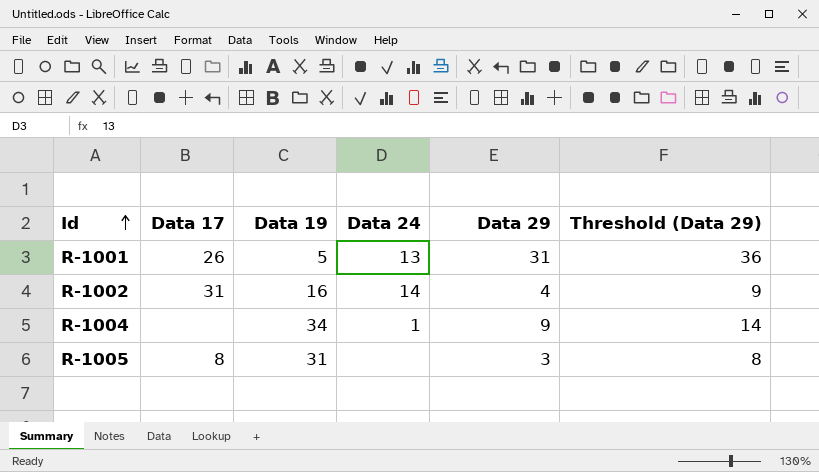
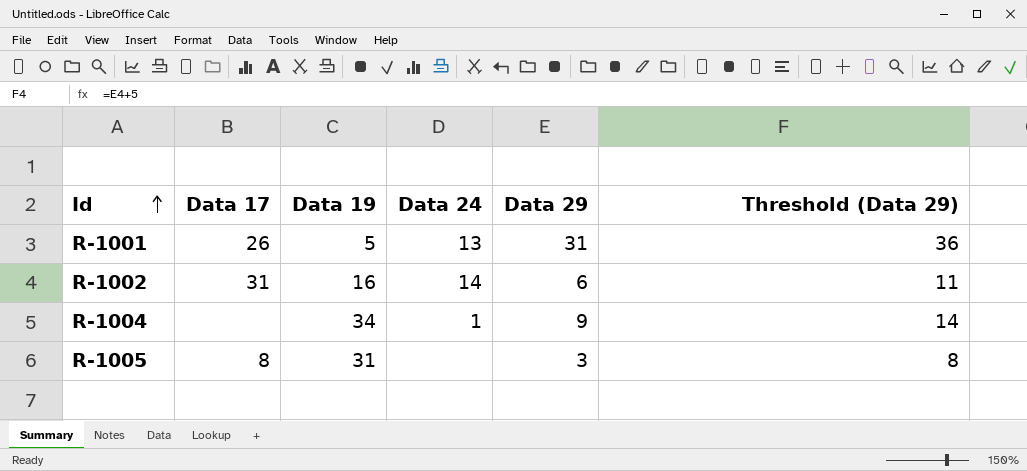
R-1002 | Data 29: 4 -> 6
R-1002 | Threshold (Data 29): 9 -> 11

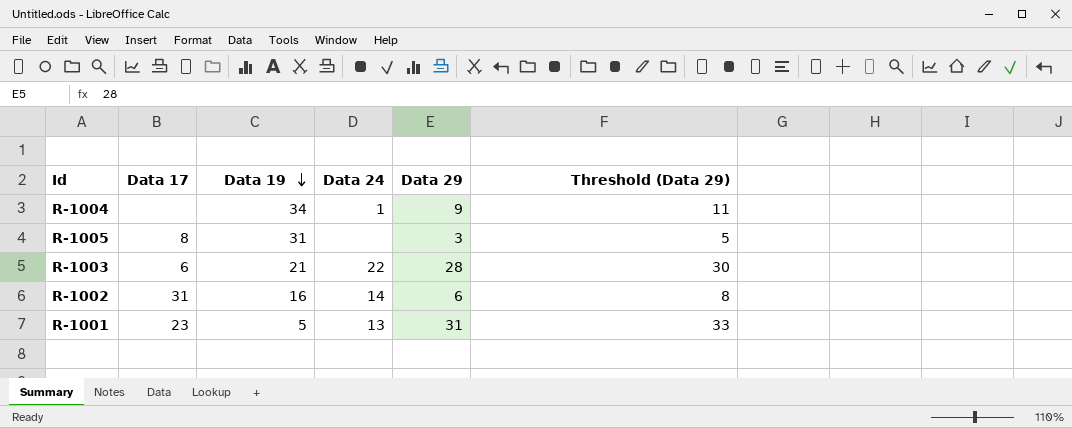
row order: Id ascending -> Data 19 descending
column Threshold (Data 29) | formula: [Data 29] + 5 -> [Data 29] + 2
row R-1003: none -> 6 | 21 | 22 | 28 | 30
R-1001 | Data 17: 26 -> 23

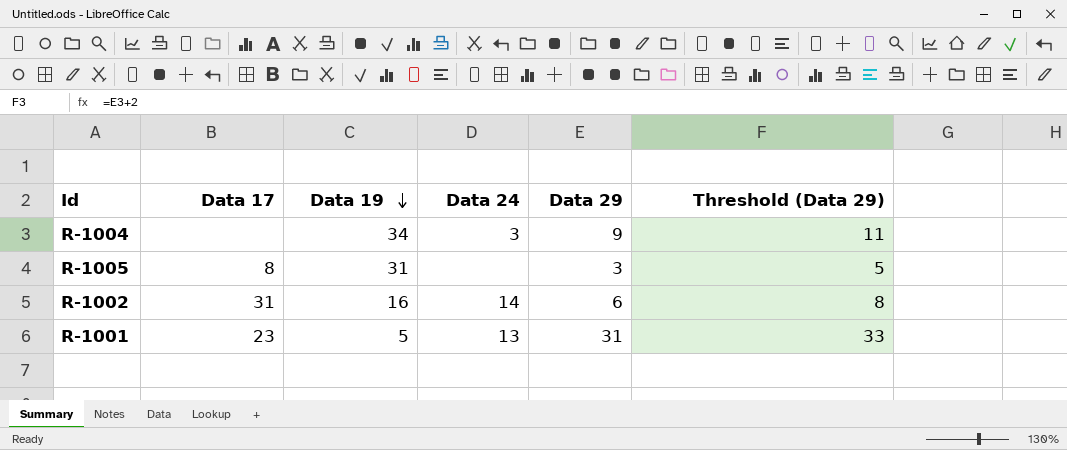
row R-1003: 6 | 21 | 22 | 28 | 30 -> none
R-1004 | Data 24: 1 -> 3

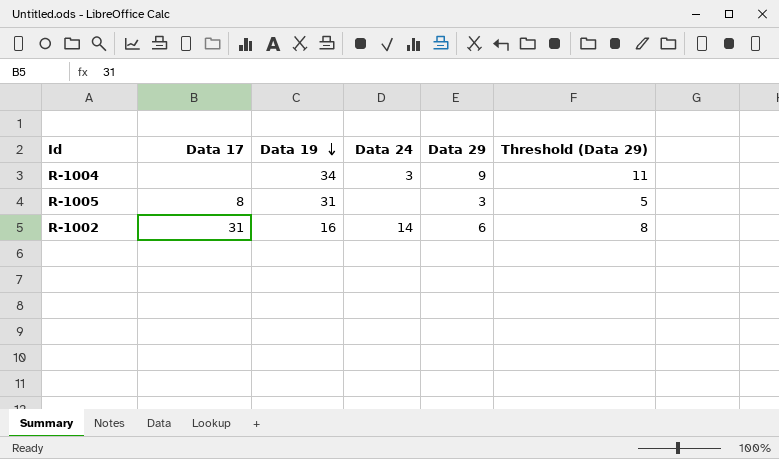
row R-1001: 23 | 5 | 13 | 31 | 33 -> none

